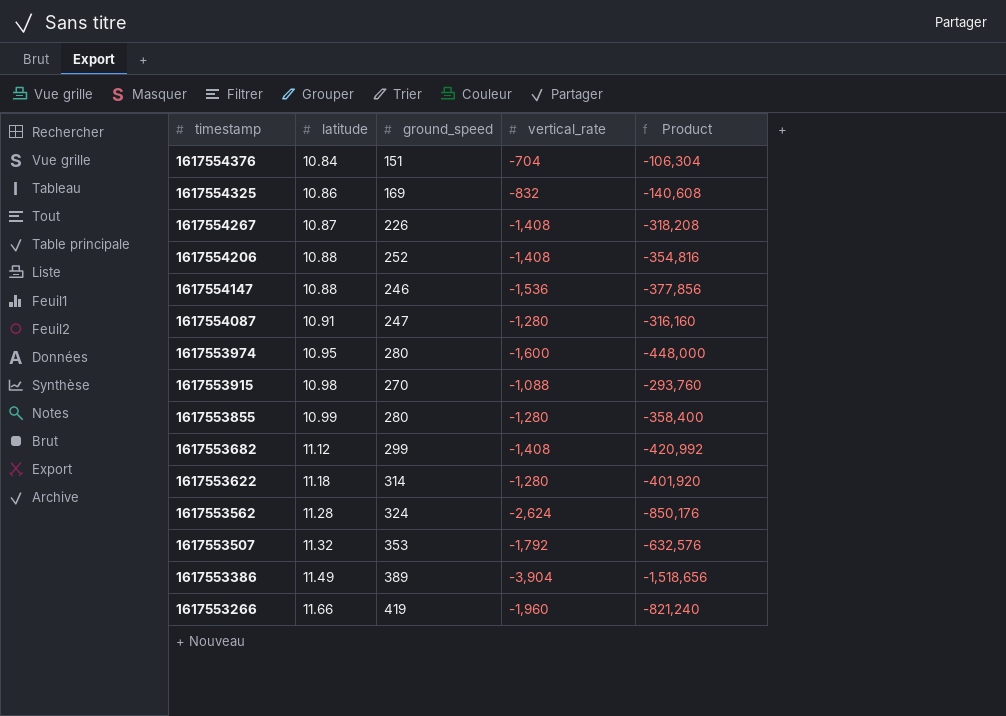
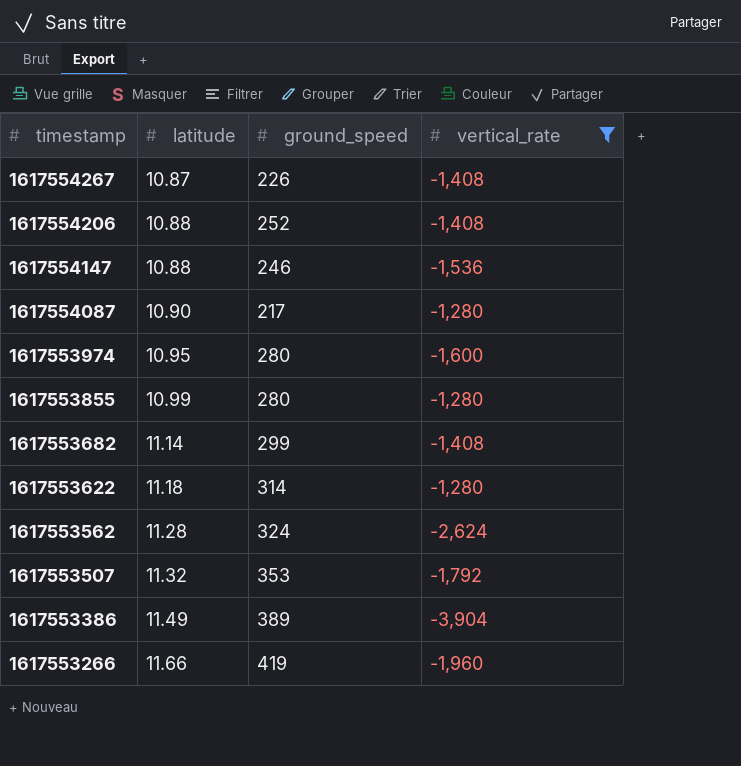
filter: none -> vertical_rate <= -1,280
column Product | formula: [ground_speed] * [vertical_rate] -> none
1617554087 | latitude: 10.91 -> 10.90
1617554087 | ground_speed: 247 -> 217
1617553682 | latitude: 11.12 -> 11.14

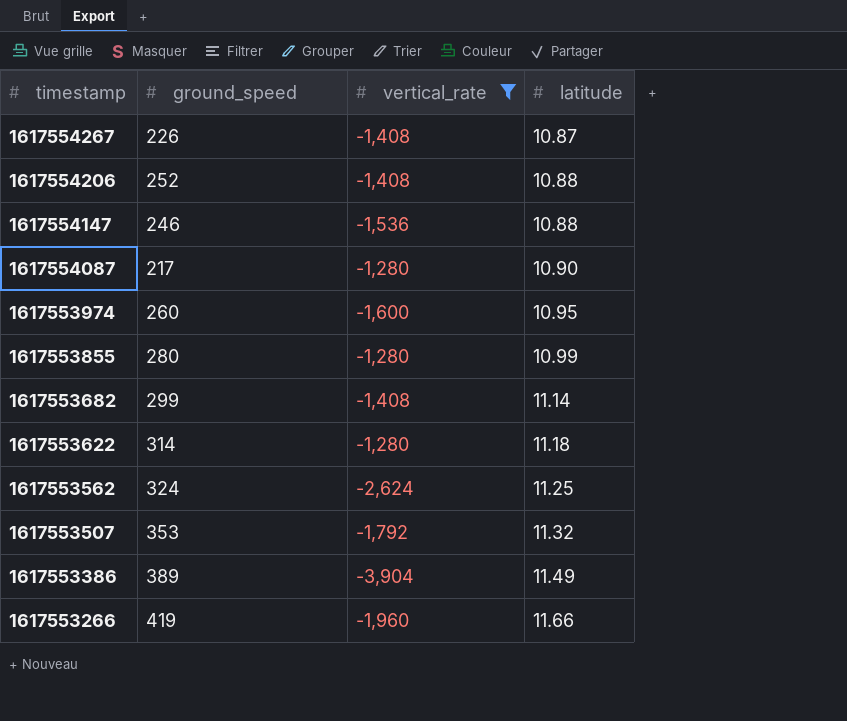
column latitude | position: 2 -> 4
1617553974 | ground_speed: 280 -> 260
1617553562 | latitude: 11.28 -> 11.25

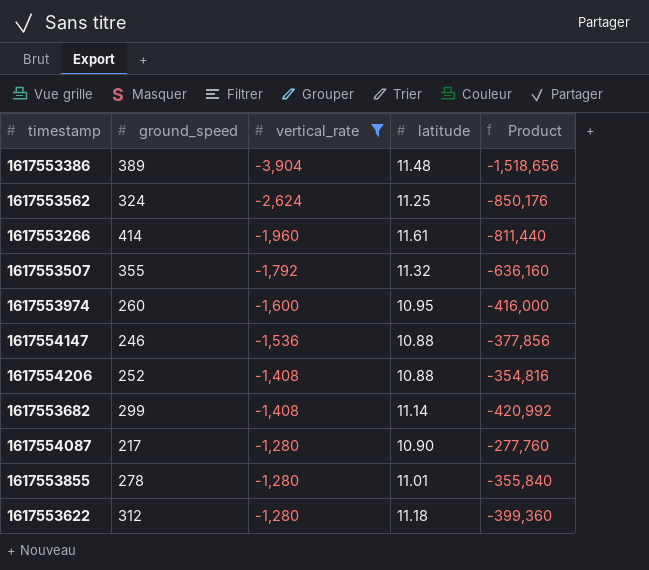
row order: timestamp descending -> vertical_rate ascending
column Product | formula: none -> [ground_speed] * [vertical_rate]
row 1617554267: 226 | -1,408 | 10.87 -> none
1617553386 | latitude: 11.49 -> 11.48
1617553266 | ground_speed: 419 -> 414
1617553266 | latitude: 11.66 -> 11.61
1617553507 | ground_speed: 353 -> 355
1617553855 | ground_speed: 280 -> 278
1617553855 | latitude: 10.99 -> 11.01
1617553622 | ground_speed: 314 -> 312

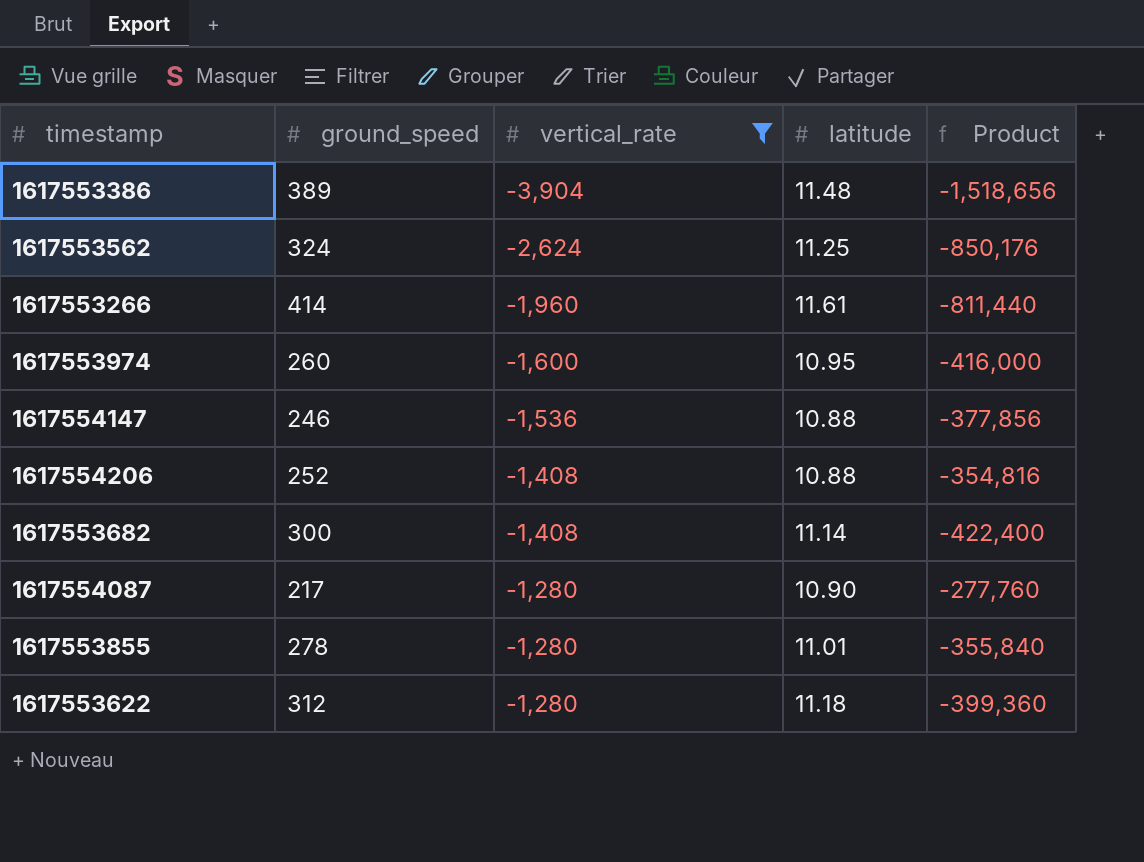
row 1617553507: 355 | -1,792 | 11.32 | -636,160 -> none
1617553682 | ground_speed: 299 -> 300
1617553682 | Product: -420,992 -> -422,400

